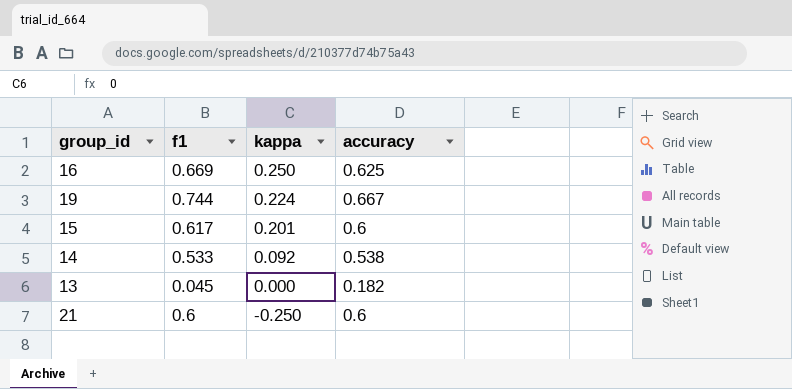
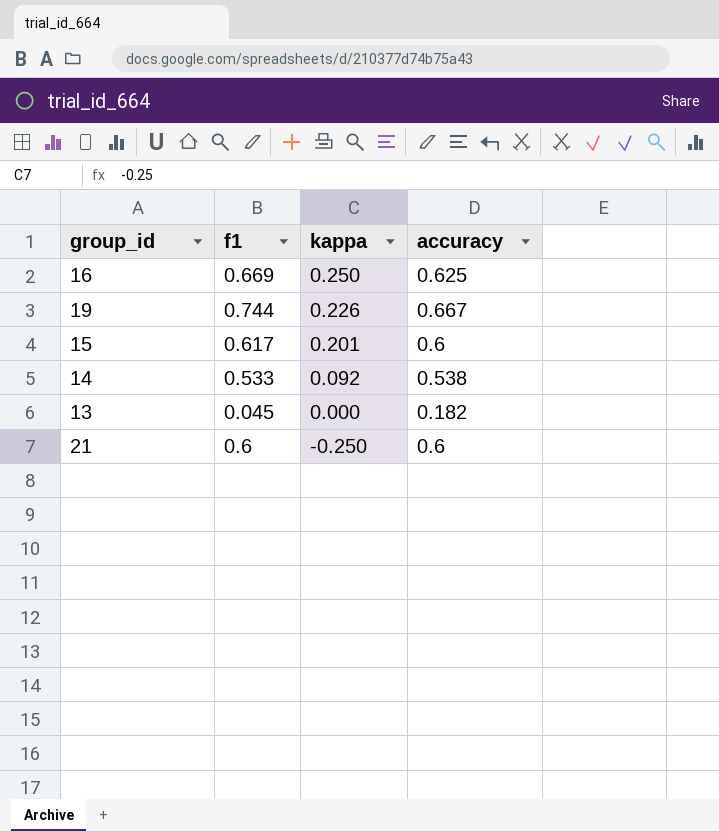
19 | kappa: 0.224 -> 0.226

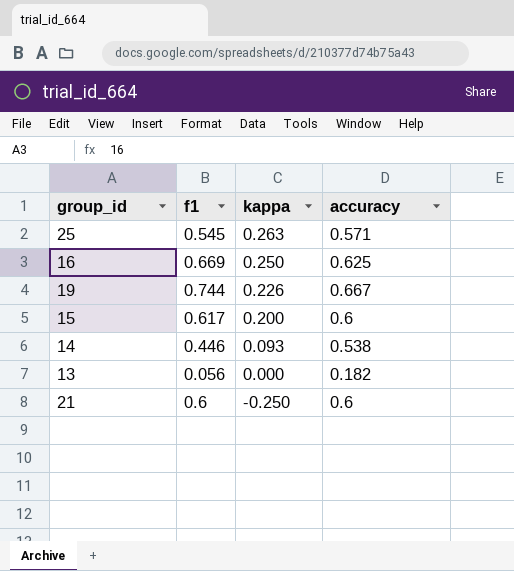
row 25: none -> 0.545 | 0.263 | 0.571
15 | kappa: 0.201 -> 0.200
14 | f1: 0.533 -> 0.446
14 | kappa: 0.092 -> 0.093
13 | f1: 0.045 -> 0.056

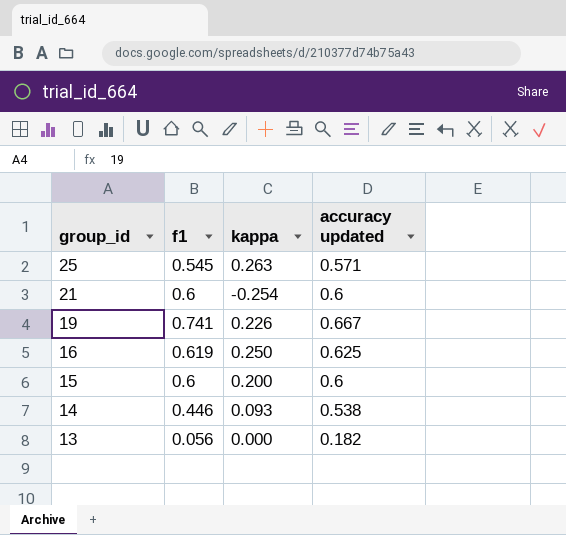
row order: kappa descending -> group_id descending
column name: accuracy -> accuracy updated
21 | kappa: -0.250 -> -0.254
19 | f1: 0.744 -> 0.741
16 | f1: 0.669 -> 0.619
15 | f1: 0.617 -> 0.6

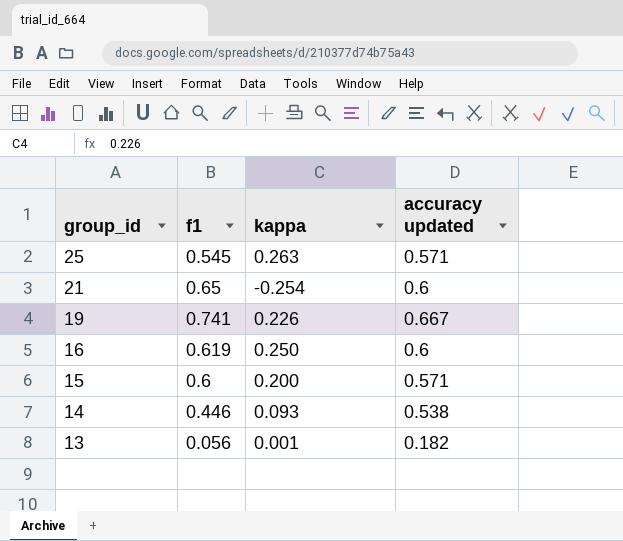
21 | f1: 0.6 -> 0.65
16 | accuracy updated: 0.625 -> 0.6
15 | accuracy updated: 0.6 -> 0.571
13 | kappa: 0.000 -> 0.001

